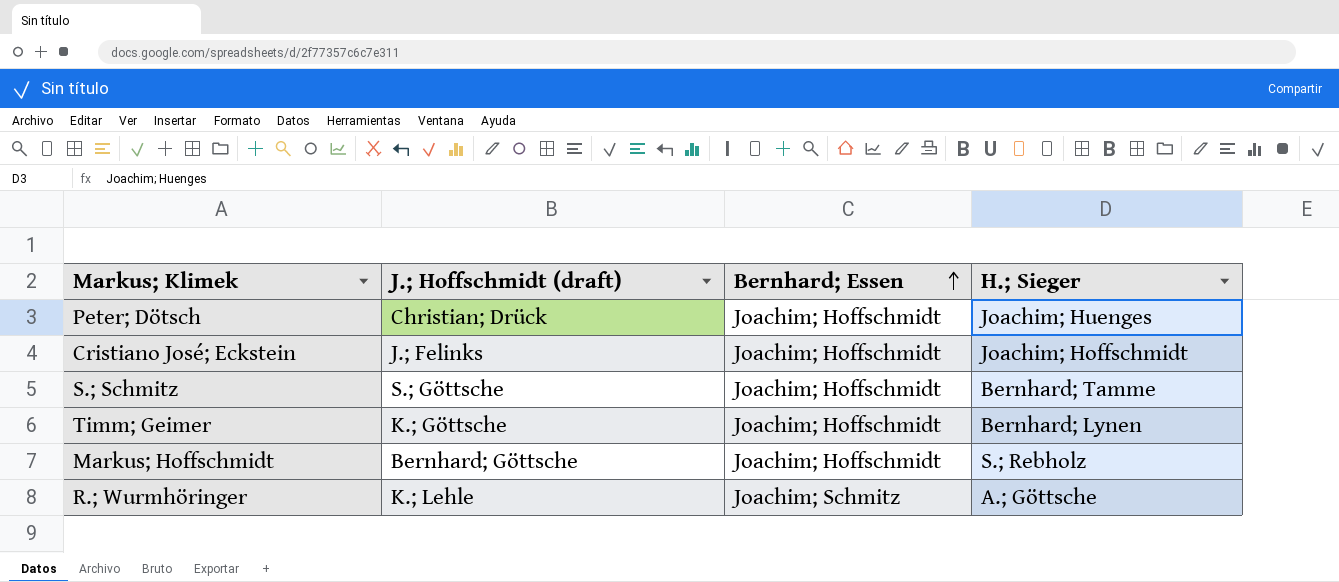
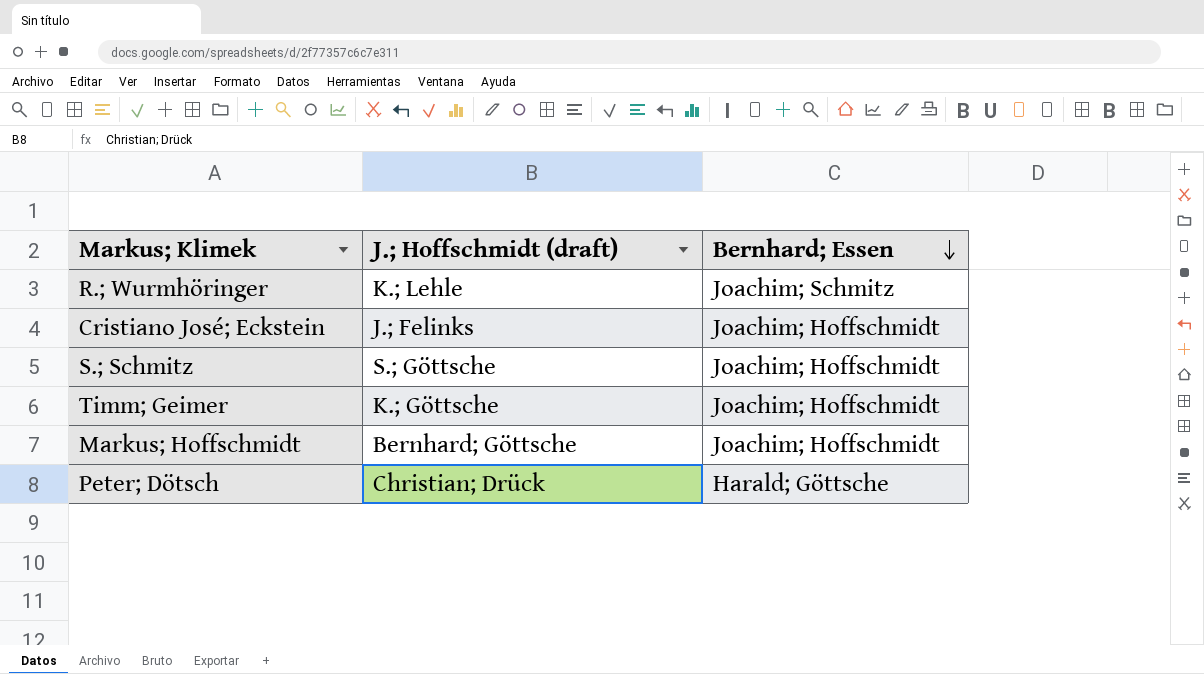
row order: Bernhard; Essen ascending -> Bernhard; Essen descending
column H.; Sieger | position: 4 -> none
Peter; Dötsch | Bernhard; Essen: Joachim; Hoffschmidt -> Harald; Göttsche

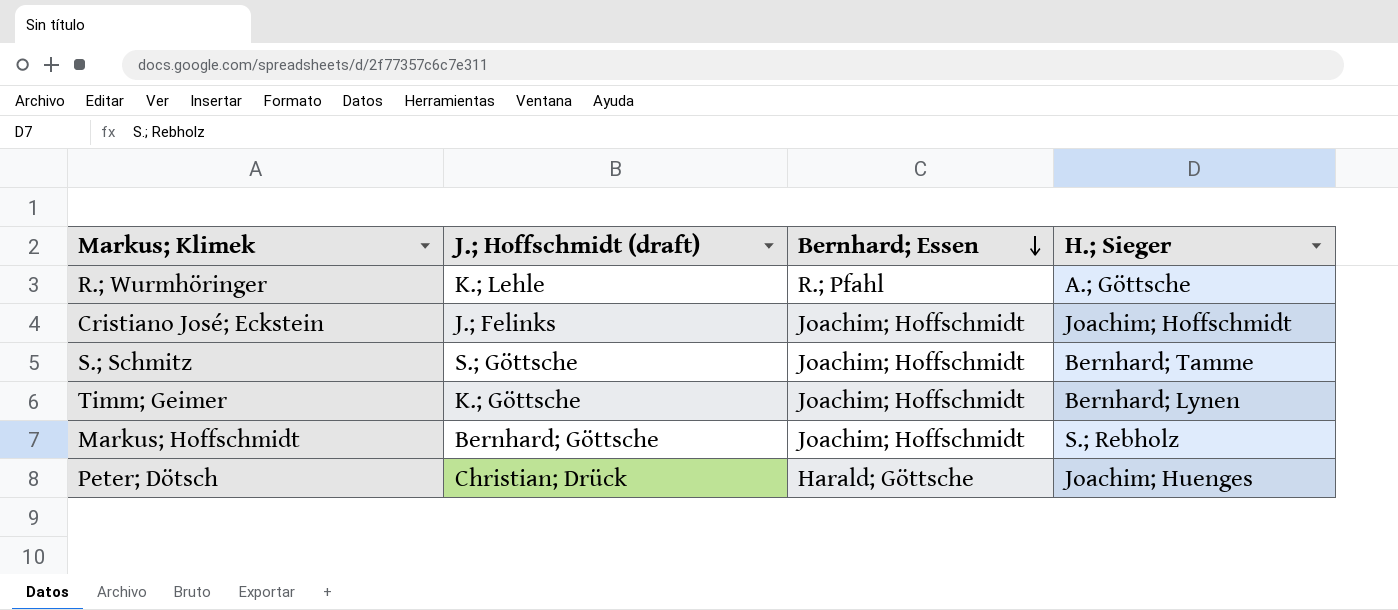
column H.; Sieger | position: none -> 4
R.; Wurmhöringer | Bernhard; Essen: Joachim; Schmitz -> R.; Pfahl

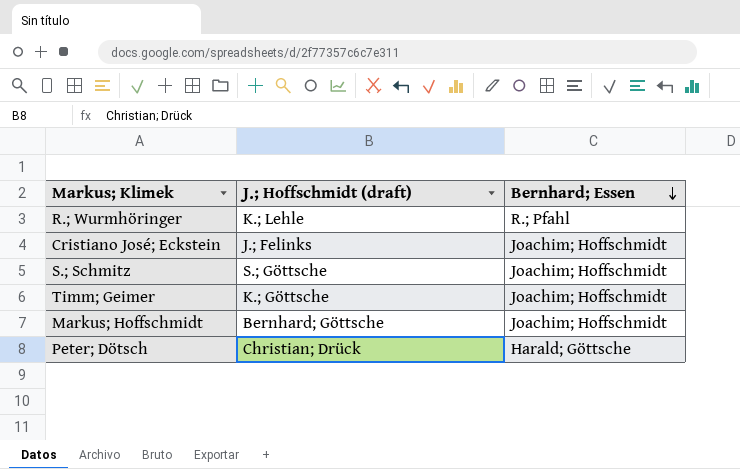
column H.; Sieger | position: 4 -> none

